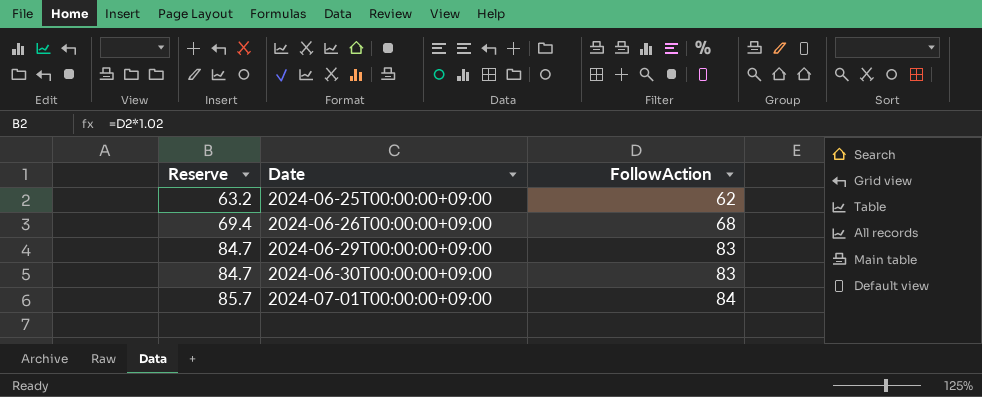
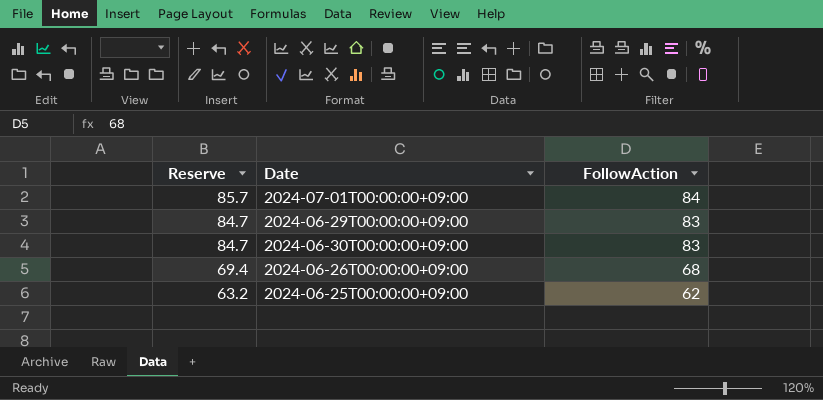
row order: Reserve ascending -> Reserve descending

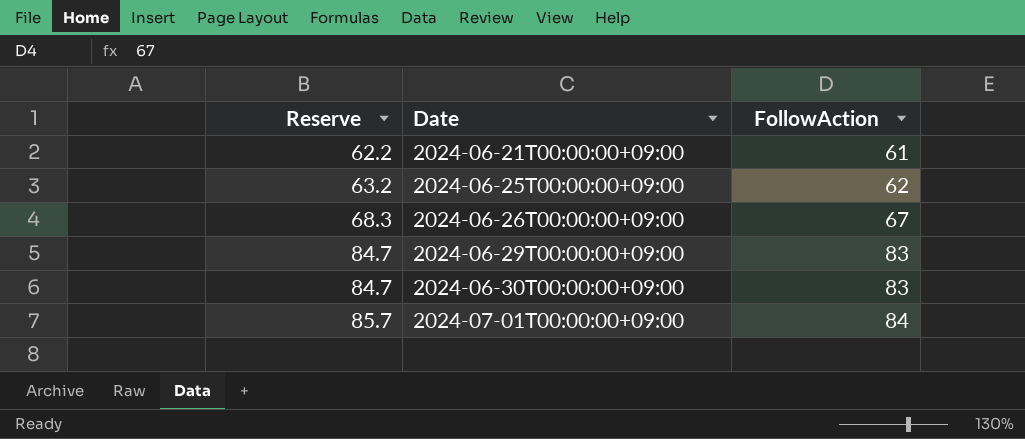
row order: Reserve descending -> Reserve ascending
row 2024-06-21T00:00:00+09:00: none -> 62.2 | 61
2024-06-26T00:00:00+09:00 | Reserve: 69.4 -> 68.3
2024-06-26T00:00:00+09:00 | FollowAction: 68 -> 67

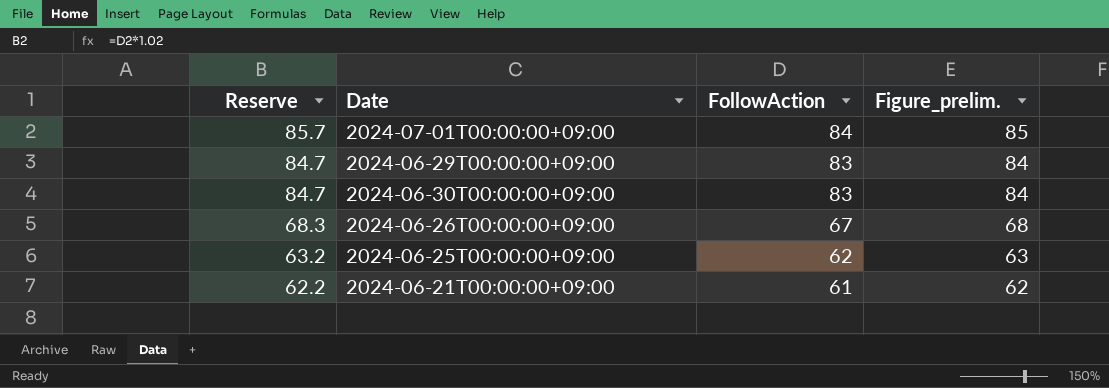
row order: Reserve ascending -> Reserve descending
column Figure_prelim. | formula: none -> [FollowAction] + 1

